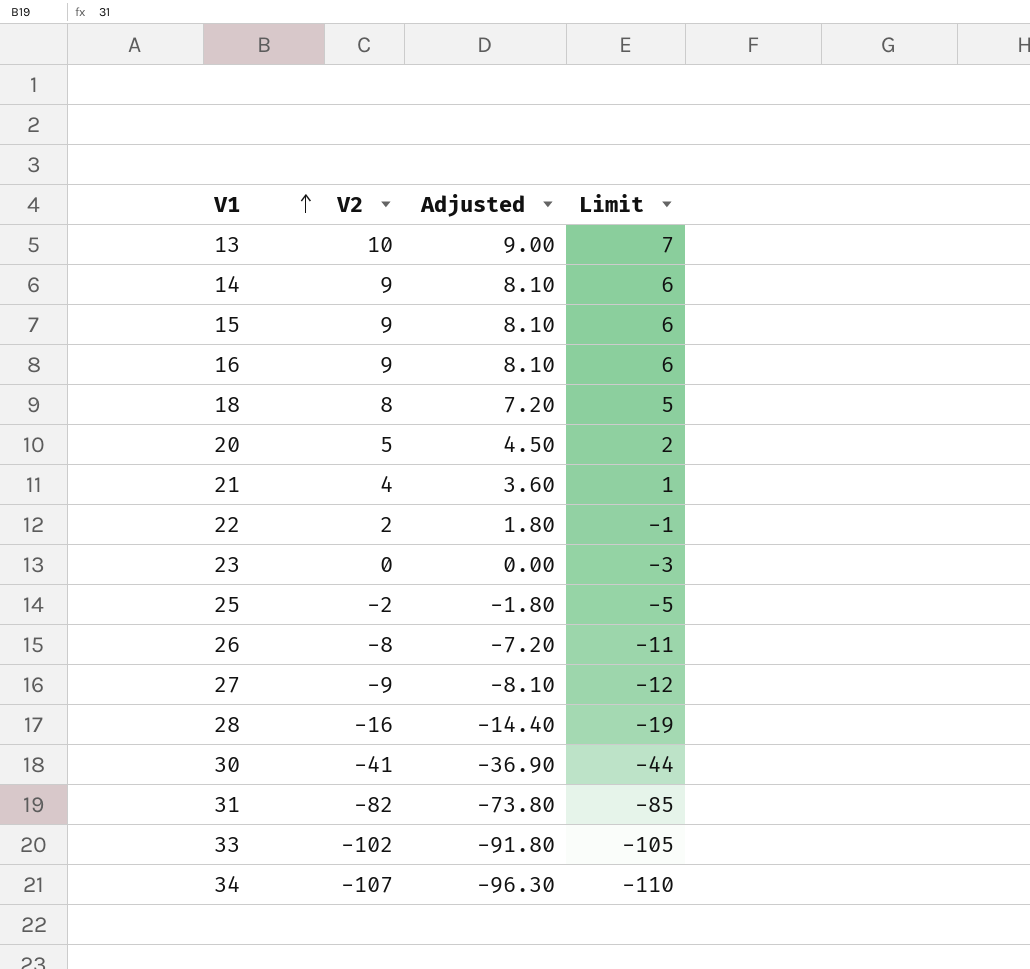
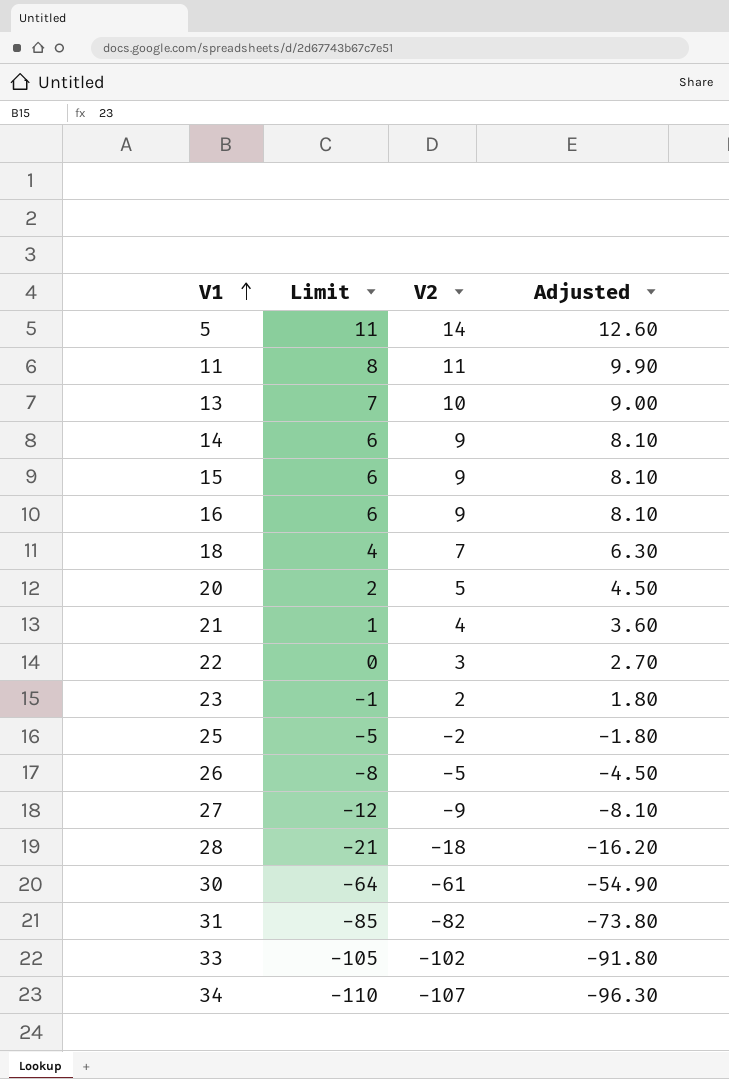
column Limit | position: 4 -> 2
row 5: none -> 11 | 14 | 12.60
row 11: none -> 8 | 11 | 9.90
18 | Limit: 5 -> 4
18 | V2: 8 -> 7
18 | Adjusted: 7.20 -> 6.30
22 | Limit: -1 -> 0
22 | V2: 2 -> 3
22 | Adjusted: 1.80 -> 2.70
23 | Limit: -3 -> -1
23 | V2: 0 -> 2
23 | Adjusted: 0.00 -> 1.80
26 | Limit: -11 -> -8
26 | V2: -8 -> -5
26 | Adjusted: -7.20 -> -4.50
28 | Limit: -19 -> -21
28 | V2: -16 -> -18
28 | Adjusted: -14.40 -> -16.20
30 | Limit: -44 -> -64
30 | V2: -41 -> -61
30 | Adjusted: -36.90 -> -54.90

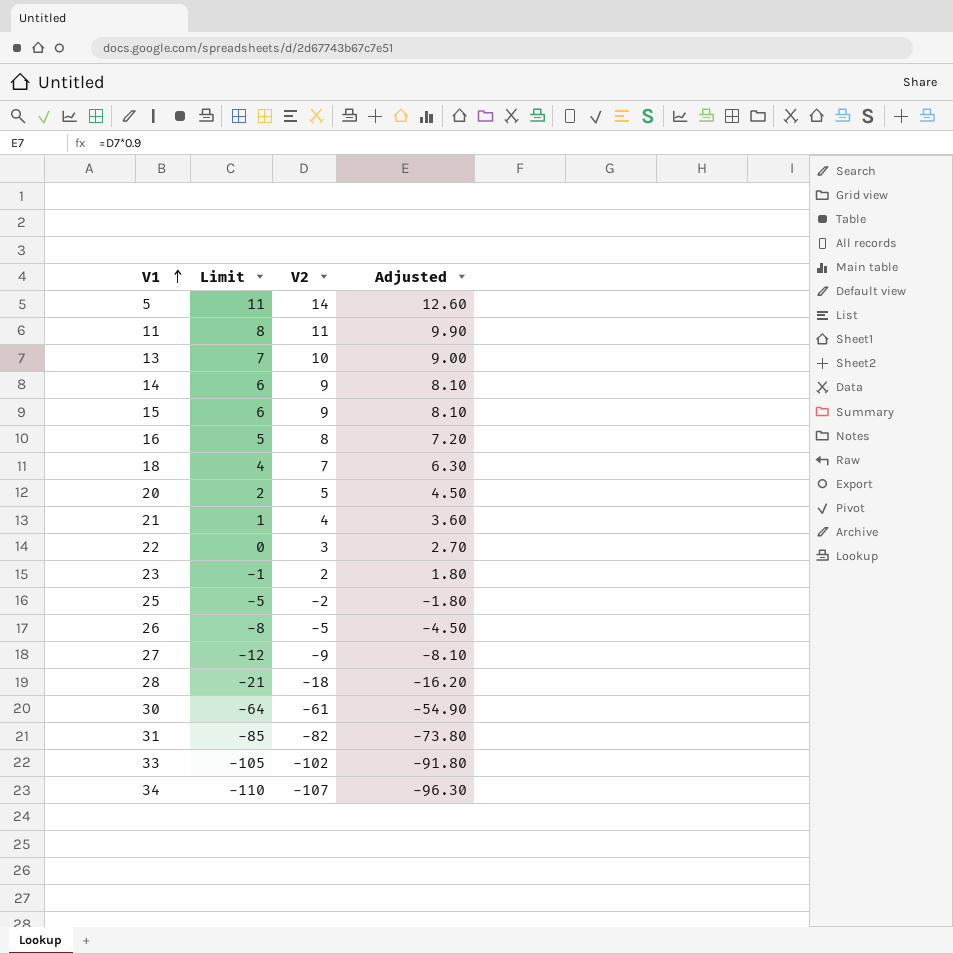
16 | Limit: 6 -> 5
16 | V2: 9 -> 8
16 | Adjusted: 8.10 -> 7.20

